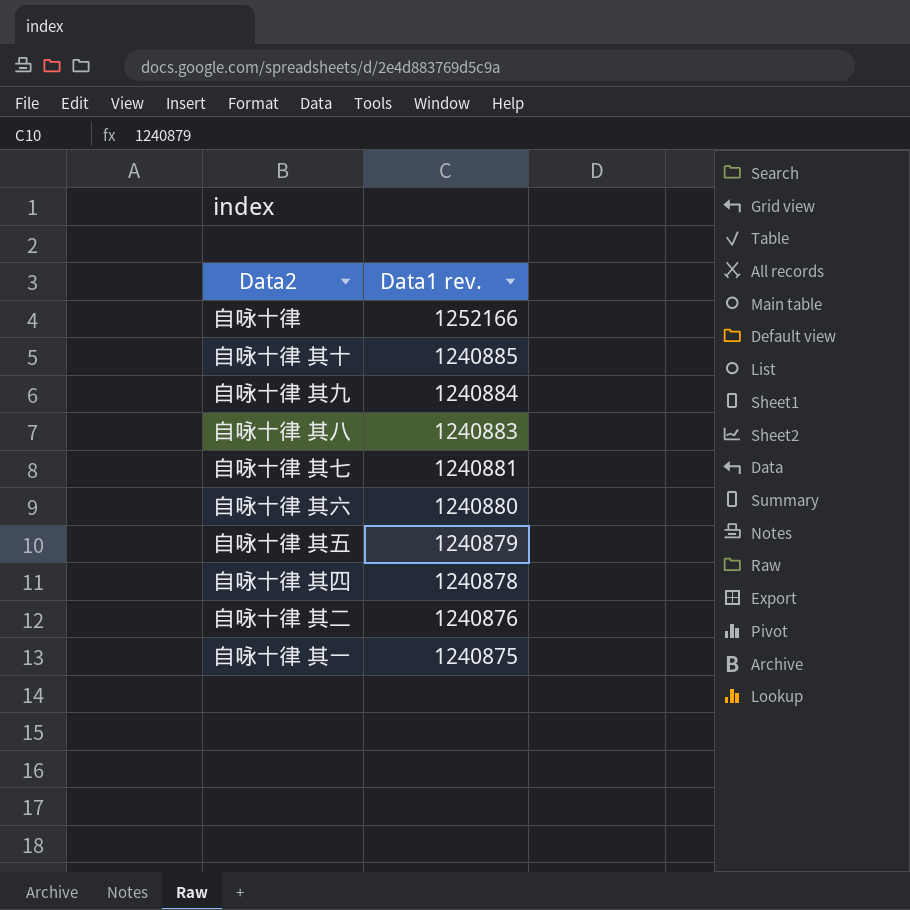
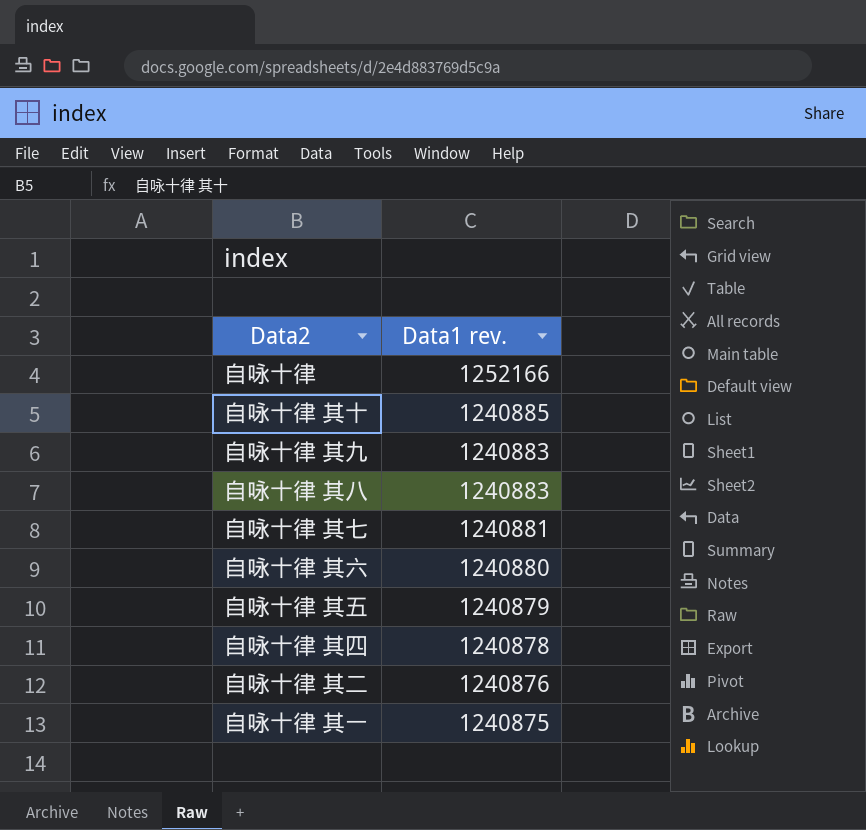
自咏十律 其九 | Data1 rev.: 1240884 -> 1240883

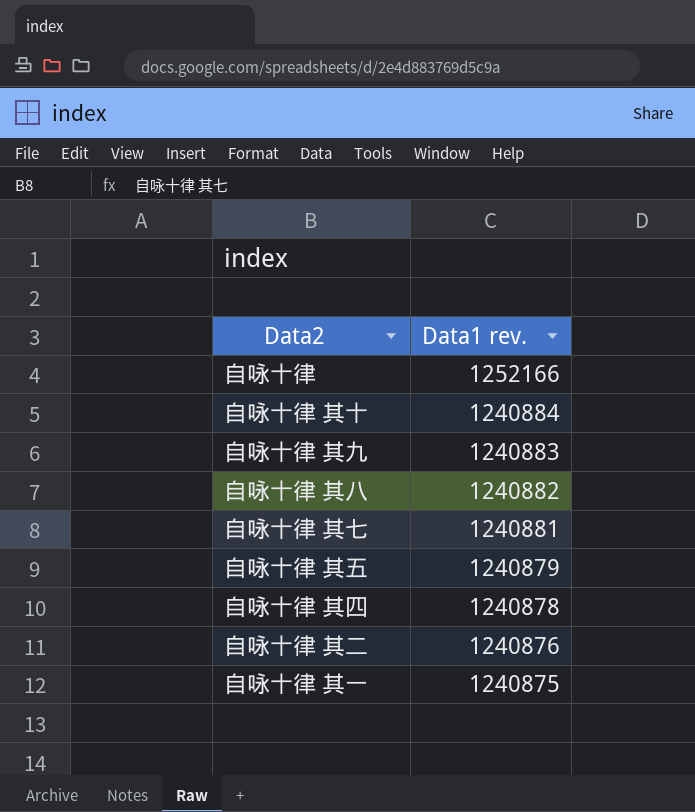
row 自咏十律 其六: 1240880 -> none
自咏十律 其十 | Data1 rev.: 1240885 -> 1240884
自咏十律 其八 | Data1 rev.: 1240883 -> 1240882

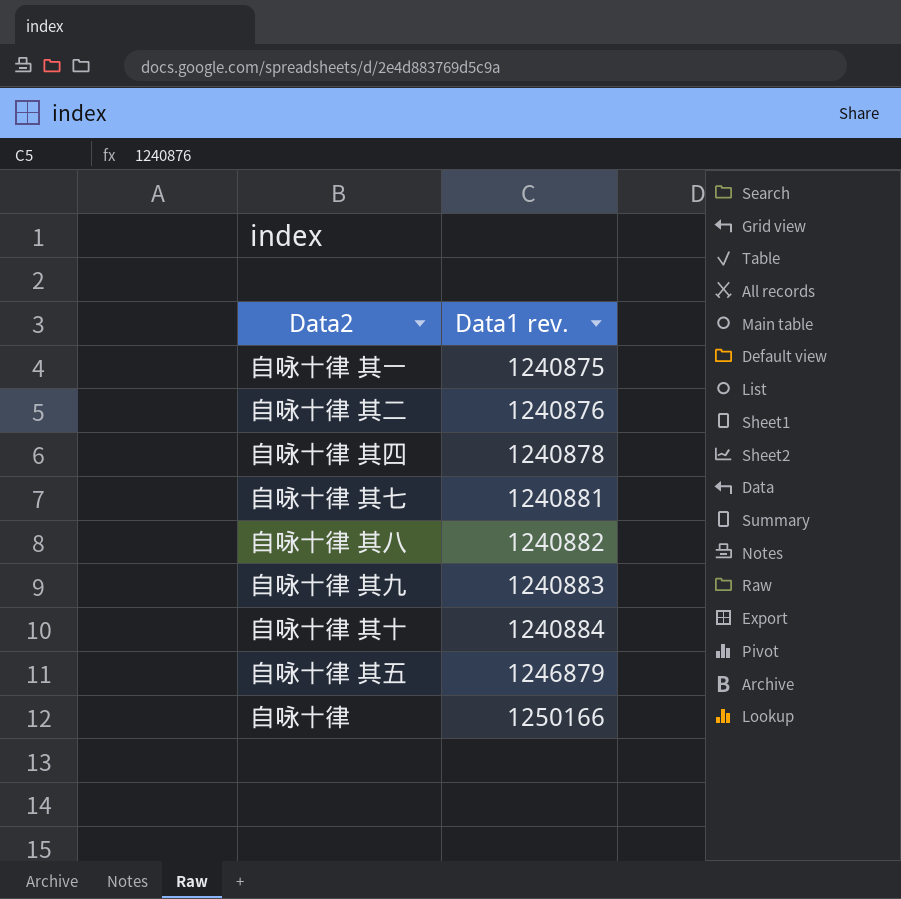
row order: Data1 rev. descending -> Data1 rev. ascending
自咏十律 其五 | Data1 rev.: 1240879 -> 1246879
自咏十律 | Data1 rev.: 1252166 -> 1250166

